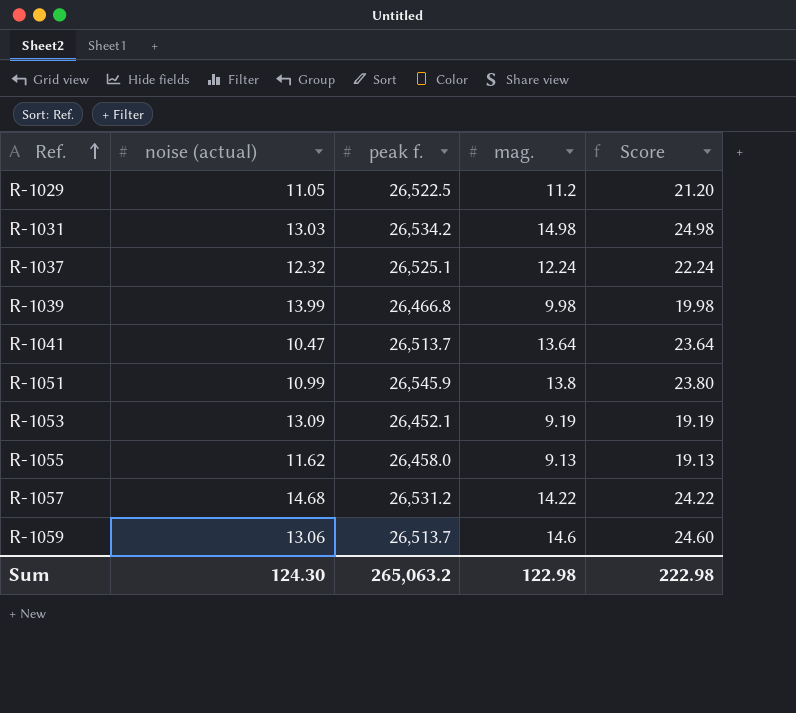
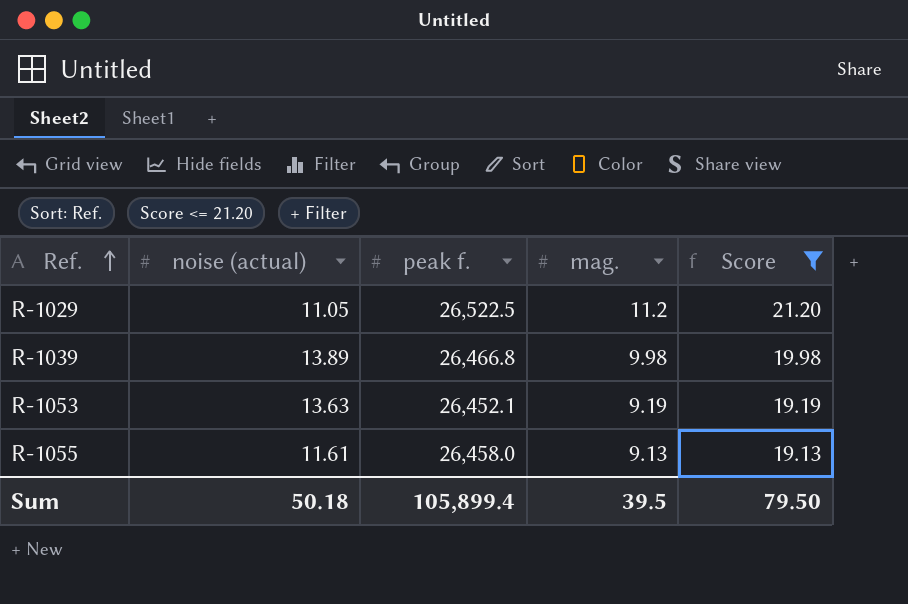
filter: none -> Score <= 21.20
R-1039 | noise (actual): 13.99 -> 13.89
R-1053 | noise (actual): 13.09 -> 13.63
R-1055 | noise (actual): 11.62 -> 11.61
Sum | noise (actual): 124.30 -> 50.18
Sum | peak f.: 265,063.2 -> 105,899.4
Sum | mag.: 122.98 -> 39.5
Sum | Score: 222.98 -> 79.50

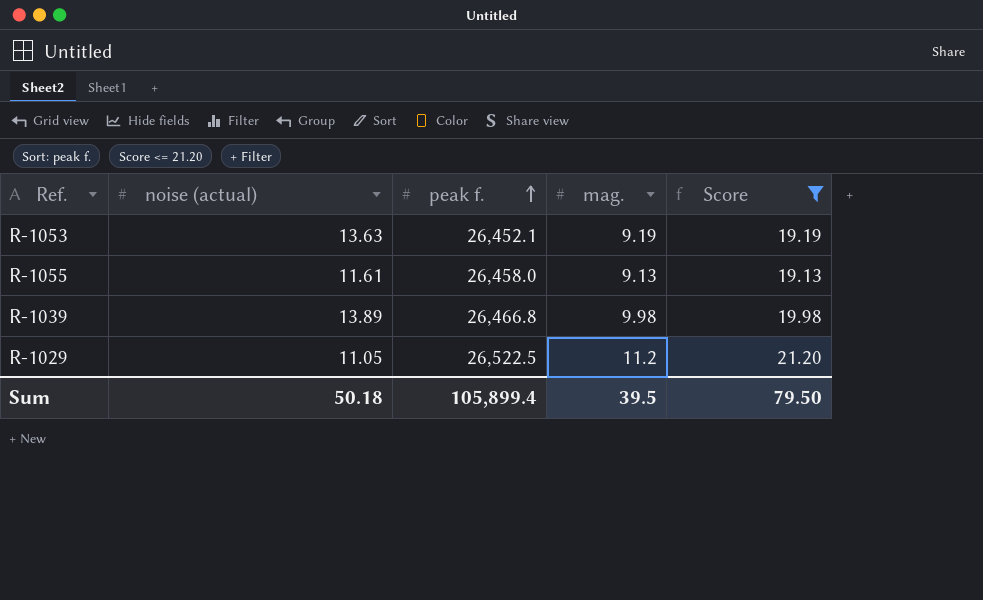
row order: Ref. ascending -> peak f. ascending

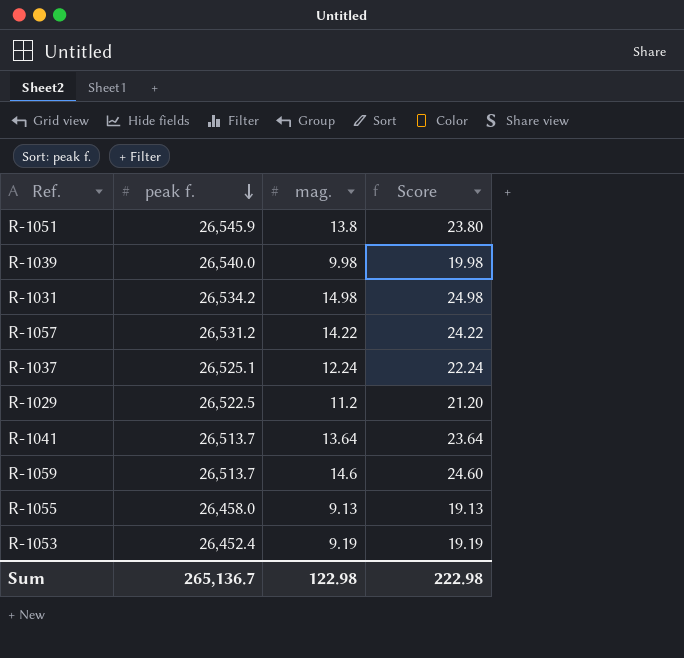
filter: Score <= 21.20 -> none
row order: peak f. ascending -> peak f. descending
column noise (actual) | position: 2 -> none
R-1039 | peak f.: 26,466.8 -> 26,540.0
R-1053 | peak f.: 26,452.1 -> 26,452.4
Sum | peak f.: 105,899.4 -> 265,136.7
Sum | mag.: 39.5 -> 122.98
Sum | Score: 79.50 -> 222.98

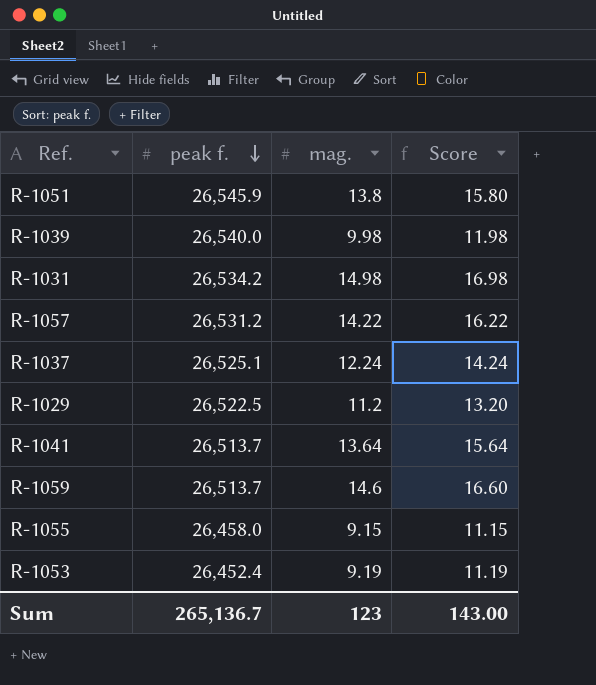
column Score | formula: [mag.] + 10 -> [mag.] + 2
R-1055 | mag.: 9.13 -> 9.15
Sum | mag.: 122.98 -> 123
Sum | Score: 222.98 -> 143.00

